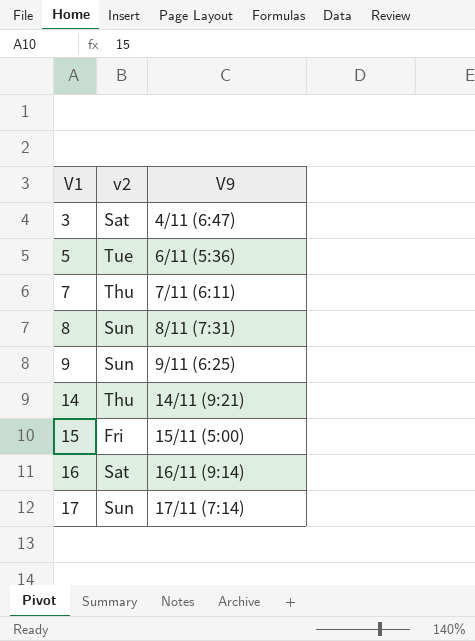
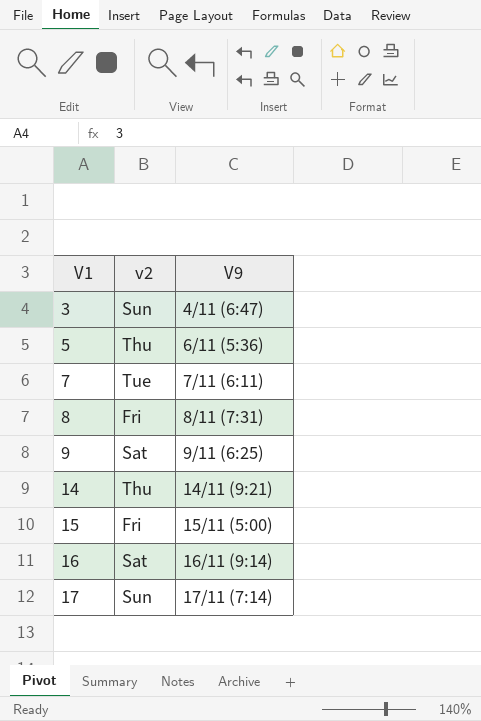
3 | v2: Sat -> Sun
5 | v2: Tue -> Thu
7 | v2: Thu -> Tue
8 | v2: Sun -> Fri
9 | v2: Sun -> Sat

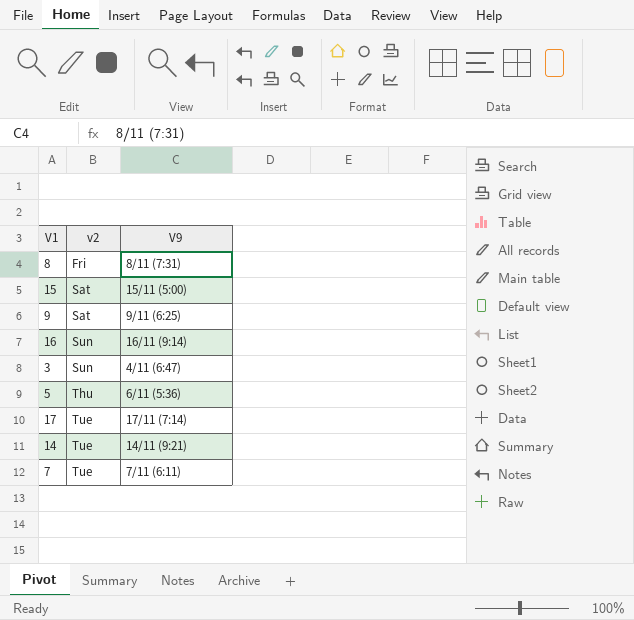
row order: V1 ascending -> v2 ascending
15 | v2: Fri -> Sat
16 | v2: Sat -> Sun
17 | v2: Sun -> Tue
14 | v2: Thu -> Tue

